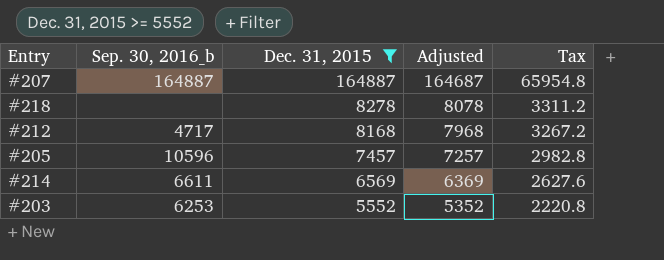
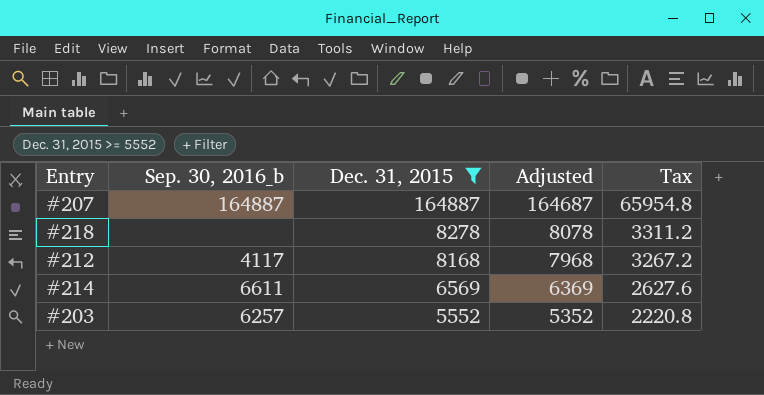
row #205: 10596 | 7457 | 7257 | 2982.8 -> none
#212 | Sep. 30, 2016_b: 4717 -> 4117
#203 | Sep. 30, 2016_b: 6253 -> 6257

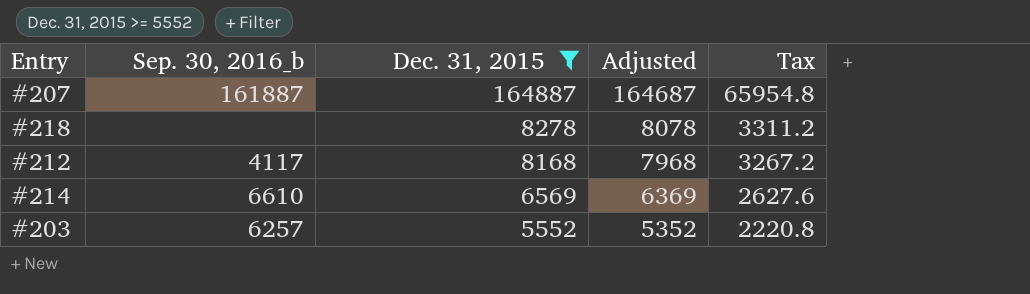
#207 | Sep. 30, 2016_b: 164887 -> 161887
#214 | Sep. 30, 2016_b: 6611 -> 6610

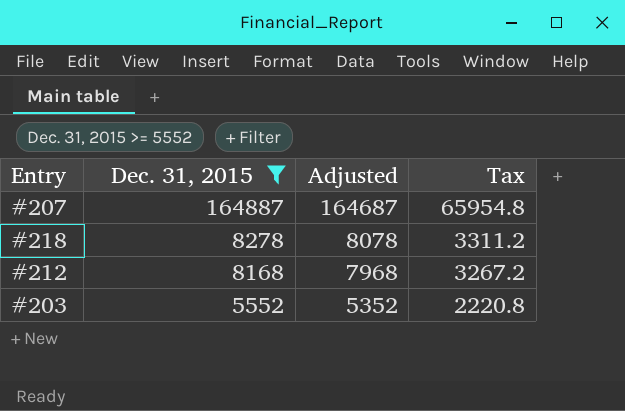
column Sep. 30, 2016_b | position: 2 -> none
row #214: 6610 | 6569 | 6369 | 2627.6 -> none

